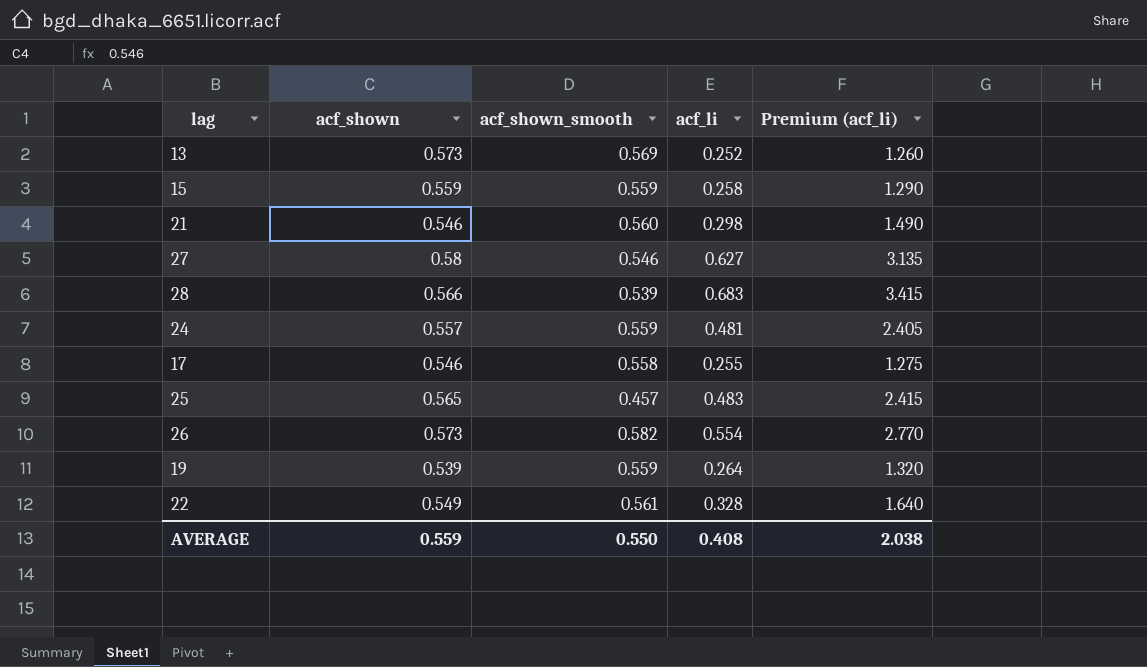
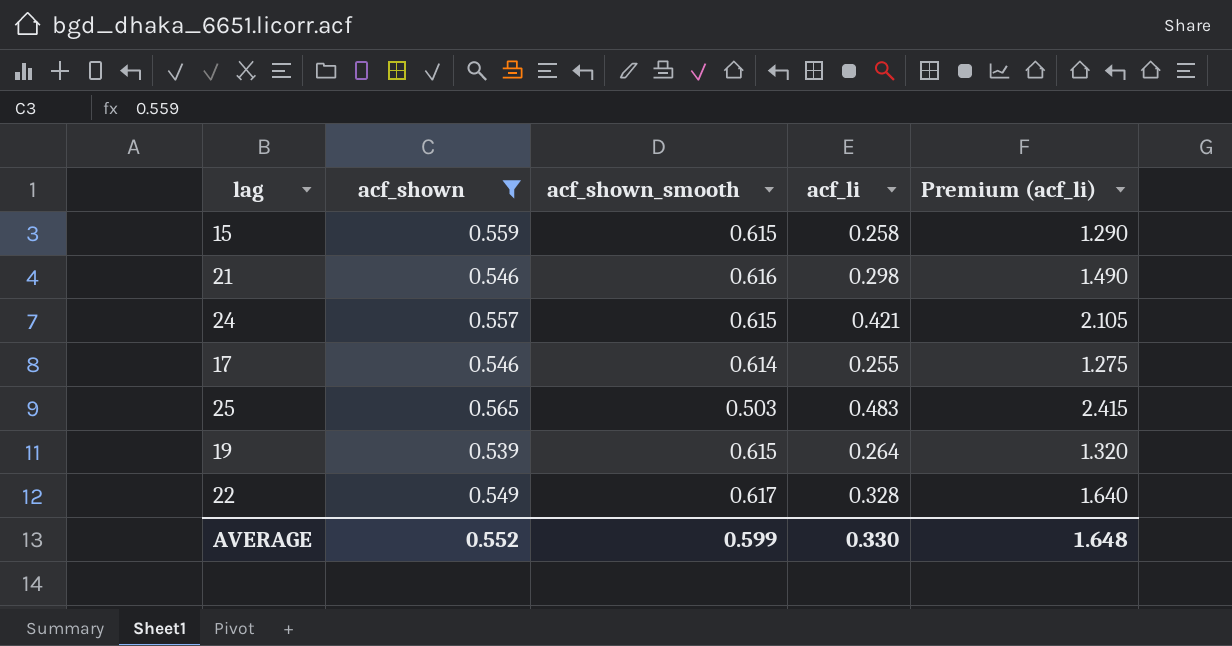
filter: none -> acf_shown <= 0.565
15 | acf_shown_smooth: 0.559 -> 0.615
21 | acf_shown_smooth: 0.560 -> 0.616
24 | acf_shown_smooth: 0.559 -> 0.615
24 | acf_li: 0.481 -> 0.421
24 | Premium (acf_li): 2.405 -> 2.105
17 | acf_shown_smooth: 0.558 -> 0.614
25 | acf_shown_smooth: 0.457 -> 0.503
19 | acf_shown_smooth: 0.559 -> 0.615
22 | acf_shown_smooth: 0.561 -> 0.617
AVERAGE | acf_shown: 0.559 -> 0.552
AVERAGE | acf_shown_smooth: 0.550 -> 0.599
AVERAGE | acf_li: 0.408 -> 0.330
AVERAGE | Premium (acf_li): 2.038 -> 1.648

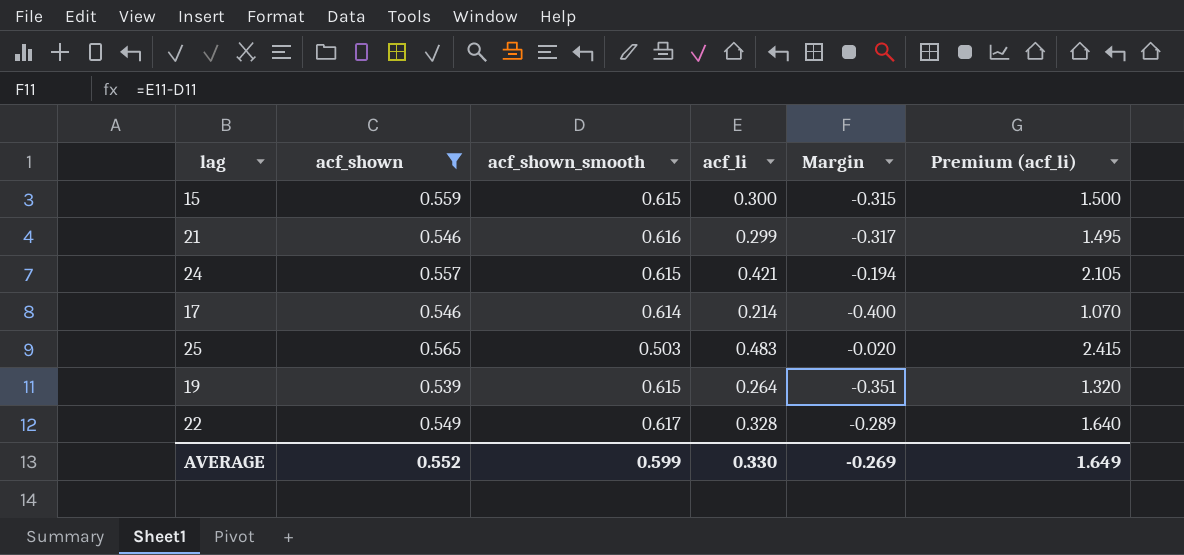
column Margin | formula: none -> [acf_li] - [acf_shown_smooth]
15 | acf_li: 0.258 -> 0.300
15 | Premium (acf_li): 1.290 -> 1.500
21 | acf_li: 0.298 -> 0.299
21 | Premium (acf_li): 1.490 -> 1.495
17 | acf_li: 0.255 -> 0.214
17 | Premium (acf_li): 1.275 -> 1.070
AVERAGE | Premium (acf_li): 1.648 -> 1.649

